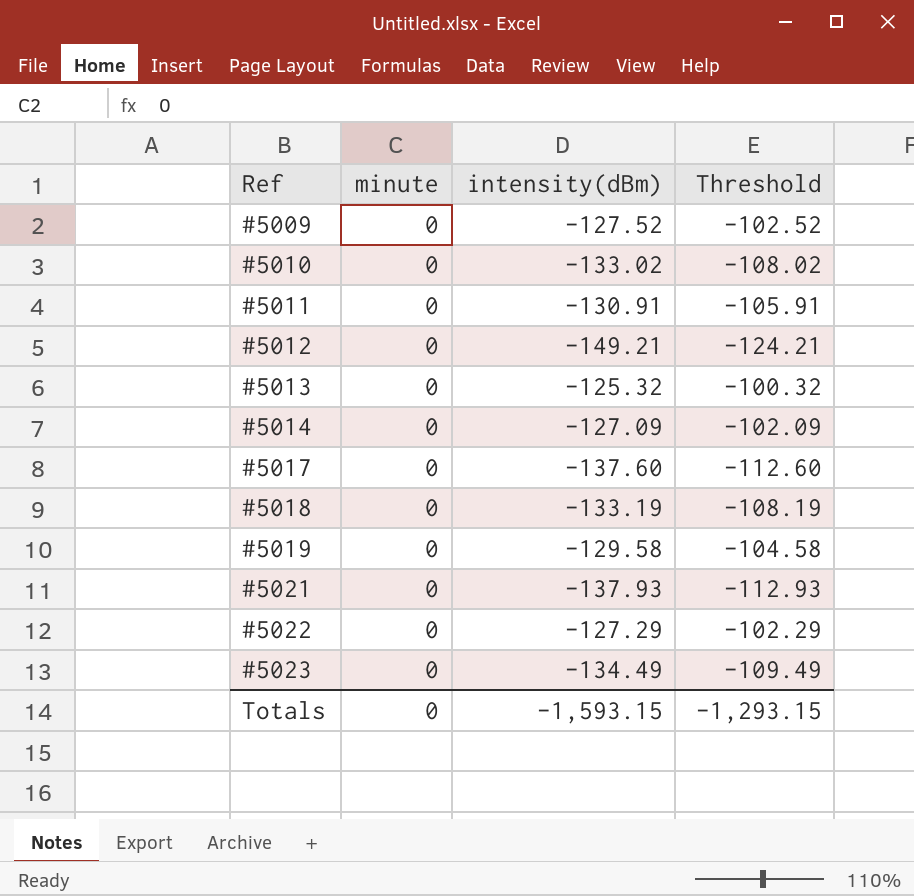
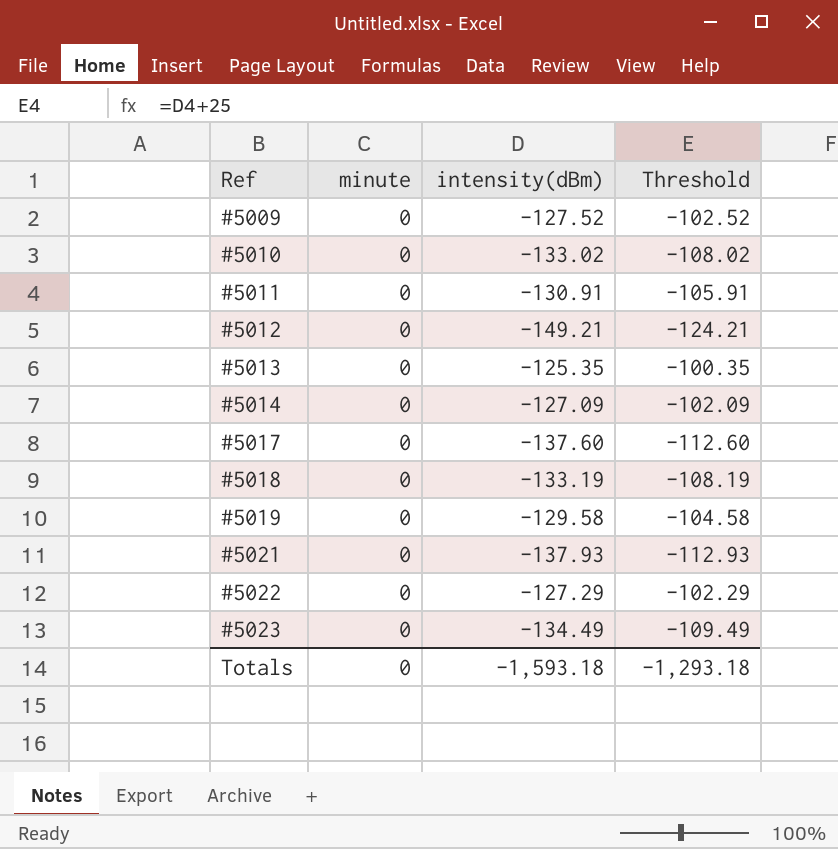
#5013 | intensity(dBm): -125.32 -> -125.35
#5013 | Threshold: -100.32 -> -100.35
Totals | intensity(dBm): -1,593.15 -> -1,593.18
Totals | Threshold: -1,293.15 -> -1,293.18

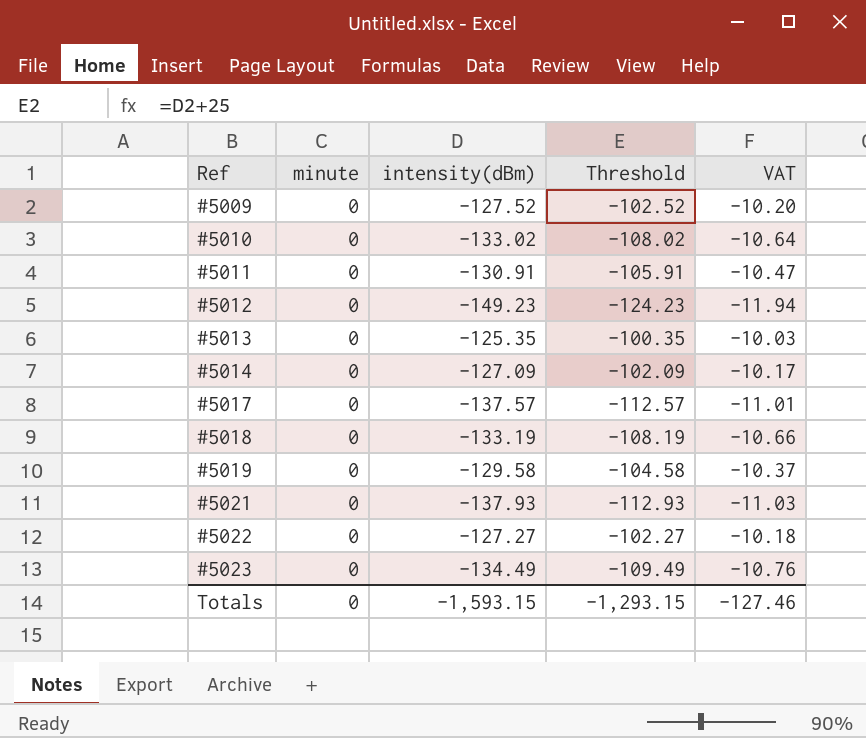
column VAT | formula: none -> [intensity(dBm)] * 0.08
#5012 | intensity(dBm): -149.21 -> -149.23
#5012 | Threshold: -124.21 -> -124.23
#5017 | intensity(dBm): -137.60 -> -137.57
#5017 | Threshold: -112.60 -> -112.57
#5022 | intensity(dBm): -127.29 -> -127.27
#5022 | Threshold: -102.29 -> -102.27
Totals | intensity(dBm): -1,593.18 -> -1,593.15
Totals | Threshold: -1,293.18 -> -1,293.15

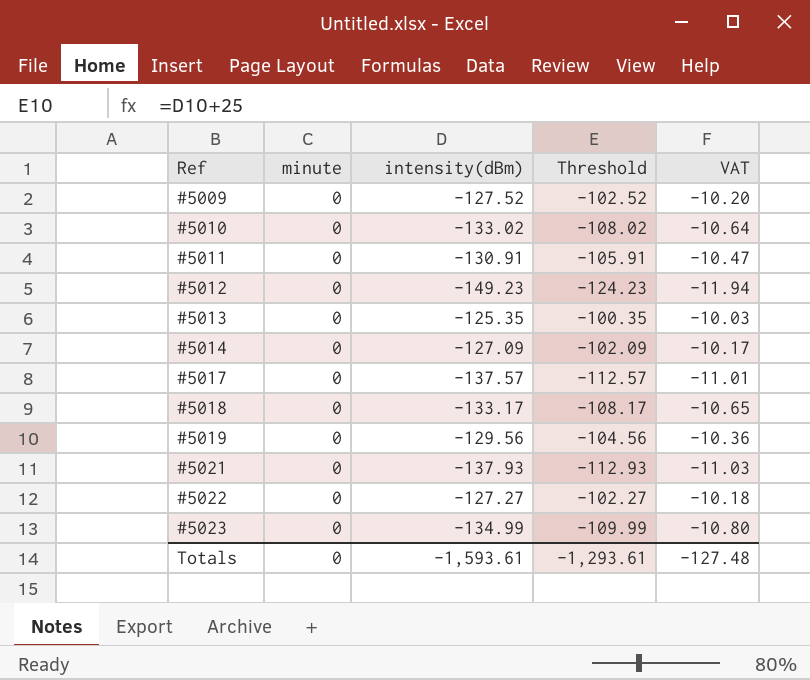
#5018 | intensity(dBm): -133.19 -> -133.17
#5018 | Threshold: -108.19 -> -108.17
#5018 | VAT: -10.66 -> -10.65
#5019 | intensity(dBm): -129.58 -> -129.56
#5019 | Threshold: -104.58 -> -104.56
#5019 | VAT: -10.37 -> -10.36
#5023 | intensity(dBm): -134.49 -> -134.99
#5023 | Threshold: -109.49 -> -109.99
#5023 | VAT: -10.76 -> -10.80
Totals | intensity(dBm): -1,593.15 -> -1,593.61
Totals | Threshold: -1,293.15 -> -1,293.61
Totals | VAT: -127.46 -> -127.48

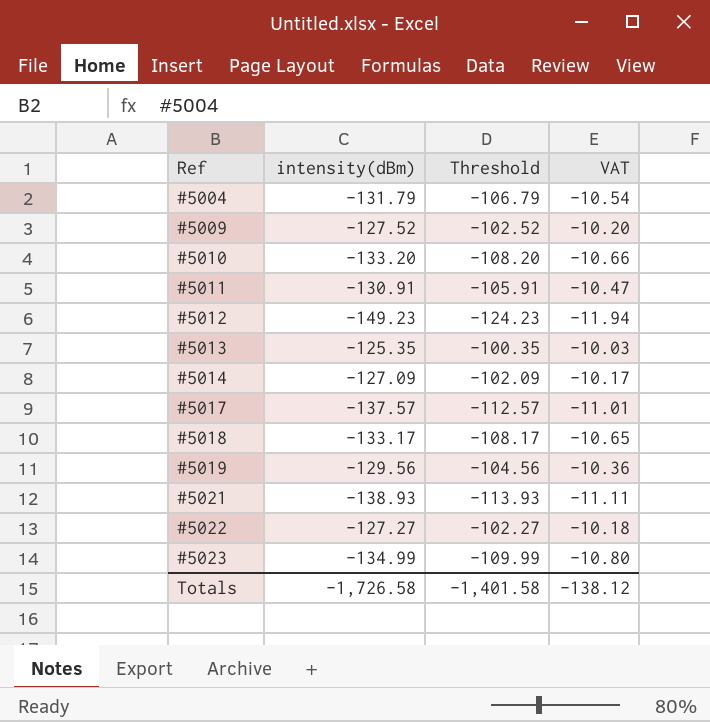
column minute | position: 2 -> none
row #5004: none -> -131.79 | -106.79 | -10.54
#5010 | intensity(dBm): -133.02 -> -133.20
#5010 | Threshold: -108.02 -> -108.20
#5010 | VAT: -10.64 -> -10.66
#5021 | intensity(dBm): -137.93 -> -138.93
#5021 | Threshold: -112.93 -> -113.93
#5021 | VAT: -11.03 -> -11.11
Totals | intensity(dBm): -1,593.61 -> -1,726.58
Totals | Threshold: -1,293.61 -> -1,401.58
Totals | VAT: -127.48 -> -138.12

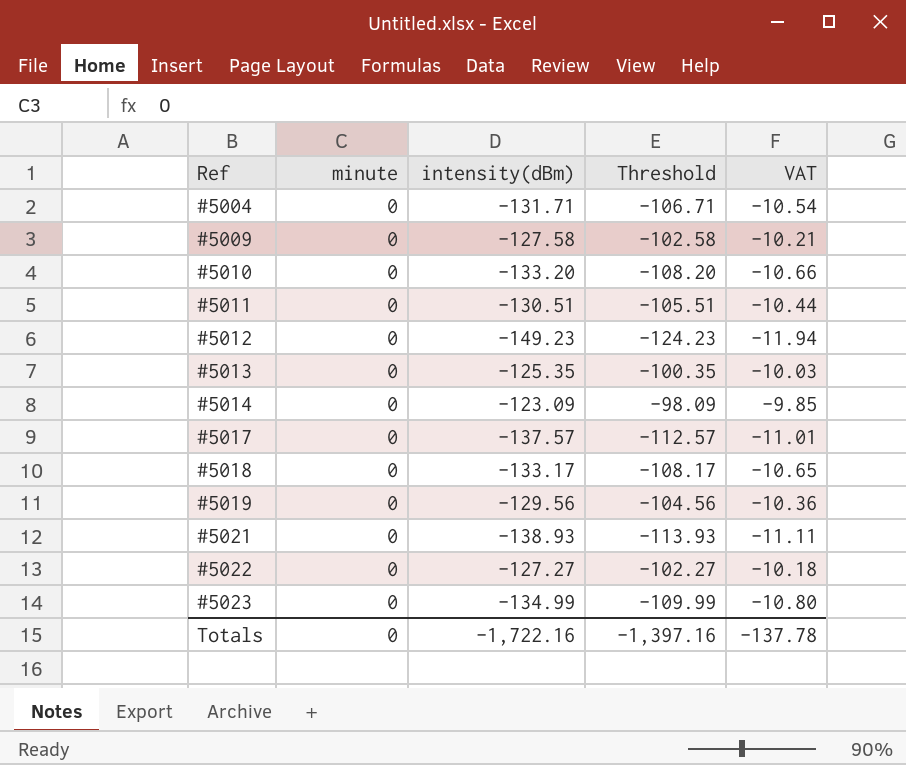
column minute | position: none -> 2
#5004 | intensity(dBm): -131.79 -> -131.71
#5004 | Threshold: -106.79 -> -106.71
#5009 | intensity(dBm): -127.52 -> -127.58
#5009 | Threshold: -102.52 -> -102.58
#5009 | VAT: -10.20 -> -10.21
#5011 | intensity(dBm): -130.91 -> -130.51
#5011 | Threshold: -105.91 -> -105.51
#5011 | VAT: -10.47 -> -10.44
#5014 | intensity(dBm): -127.09 -> -123.09
#5014 | Threshold: -102.09 -> -98.09
#5014 | VAT: -10.17 -> -9.85
Totals | intensity(dBm): -1,726.58 -> -1,722.16
Totals | Threshold: -1,401.58 -> -1,397.16
Totals | VAT: -138.12 -> -137.78

